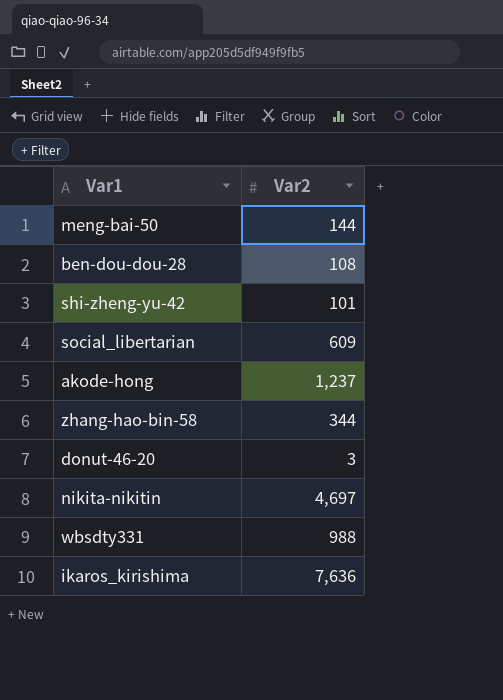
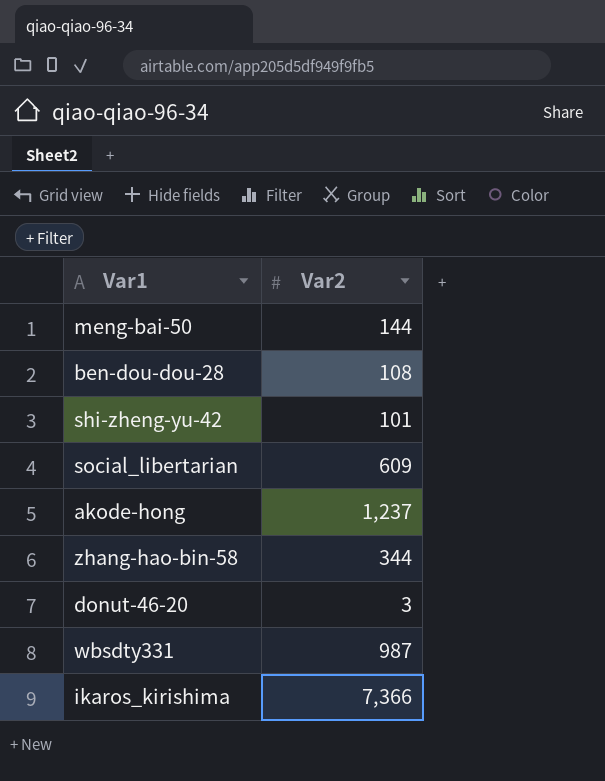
row nikita-nikitin: 4,697 -> none
wbsdty331 | Var2: 988 -> 987
ikaros_kirishima | Var2: 7,636 -> 7,366

